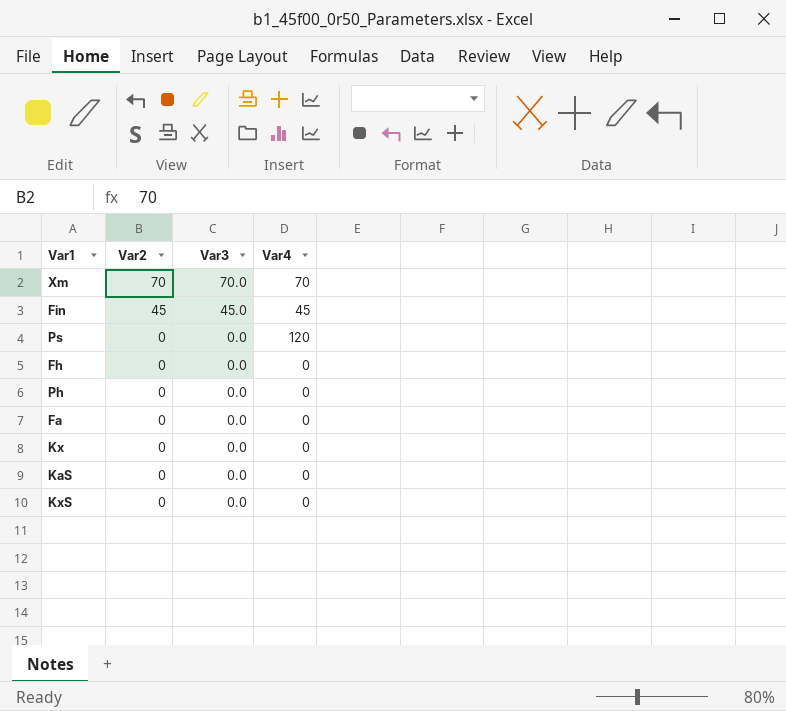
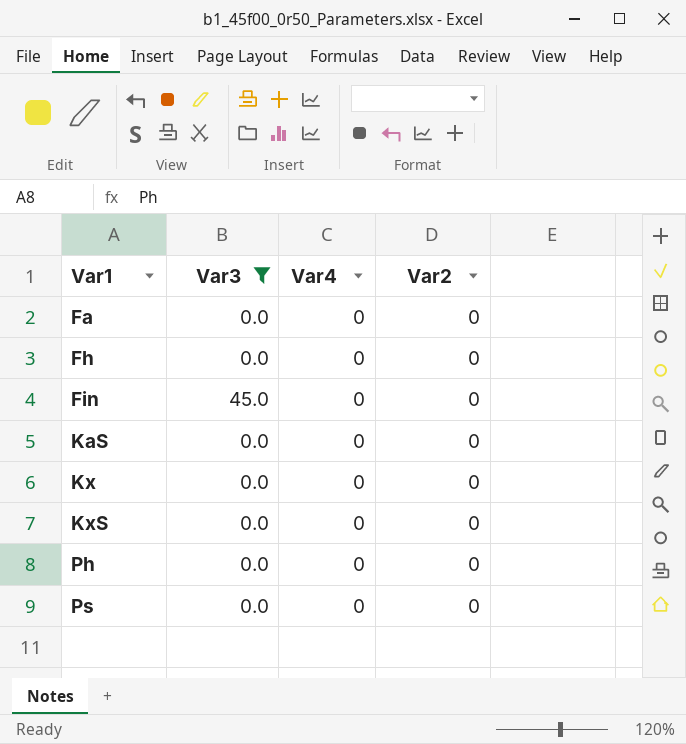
filter: none -> Var3 != 70.0
row order: Var2 descending -> Var1 ascending
column Var2 | position: 2 -> 4
Fin | Var4: 45 -> 0
Fin | Var2: 45 -> 0
Ps | Var4: 120 -> 0

